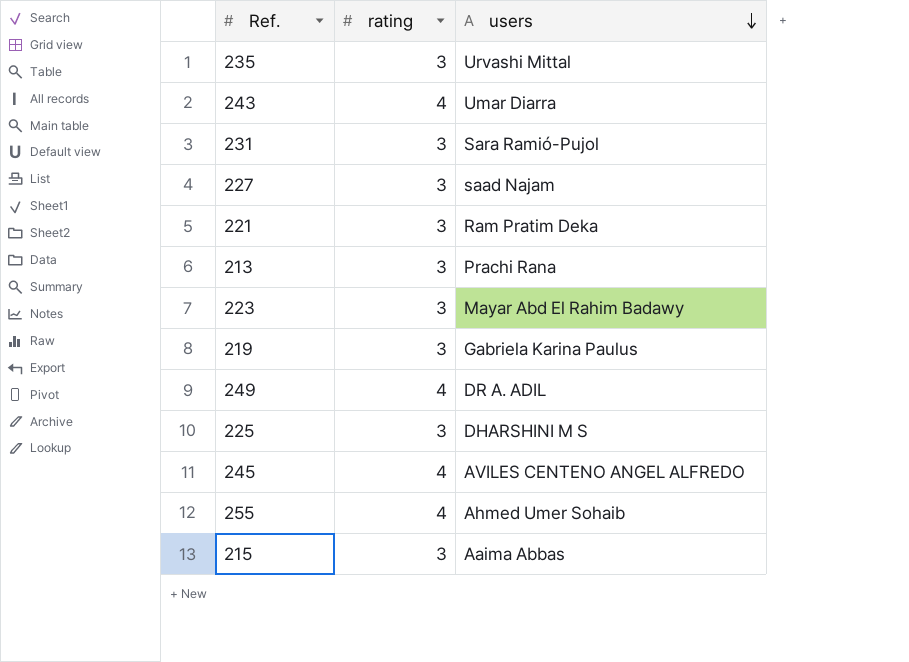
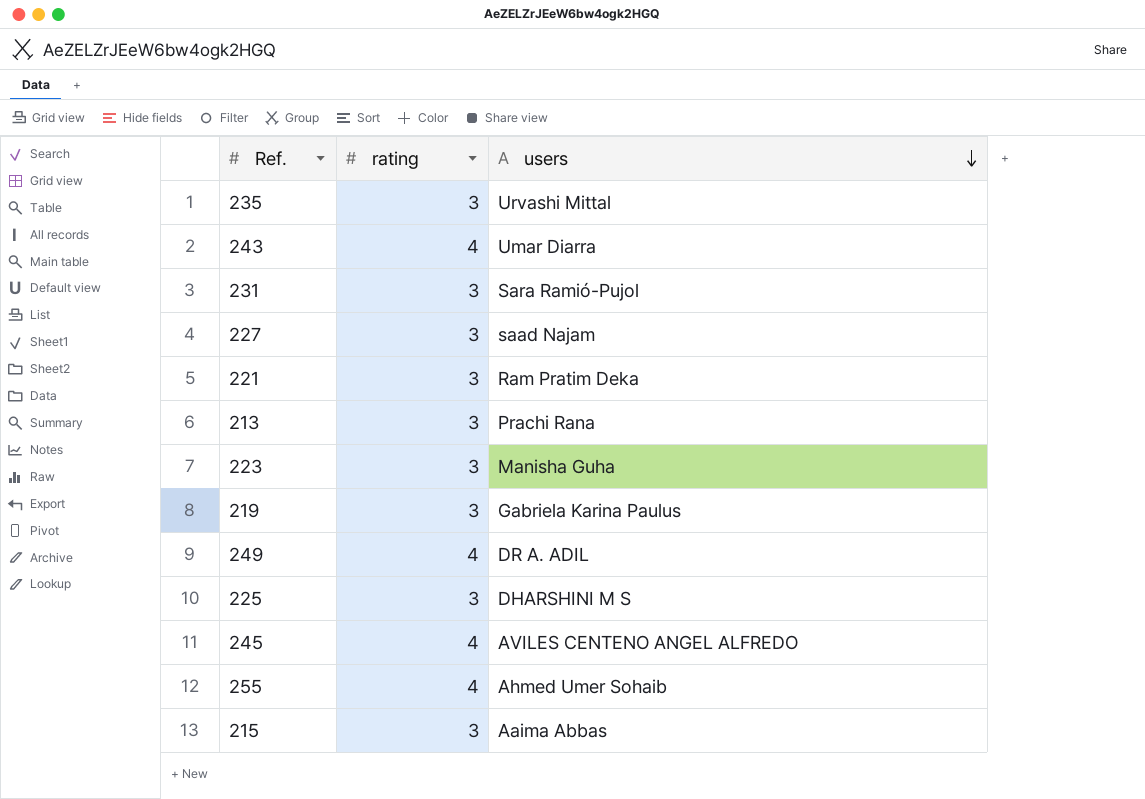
223 | users: Mayar Abd El Rahim Badawy -> Manisha Guha

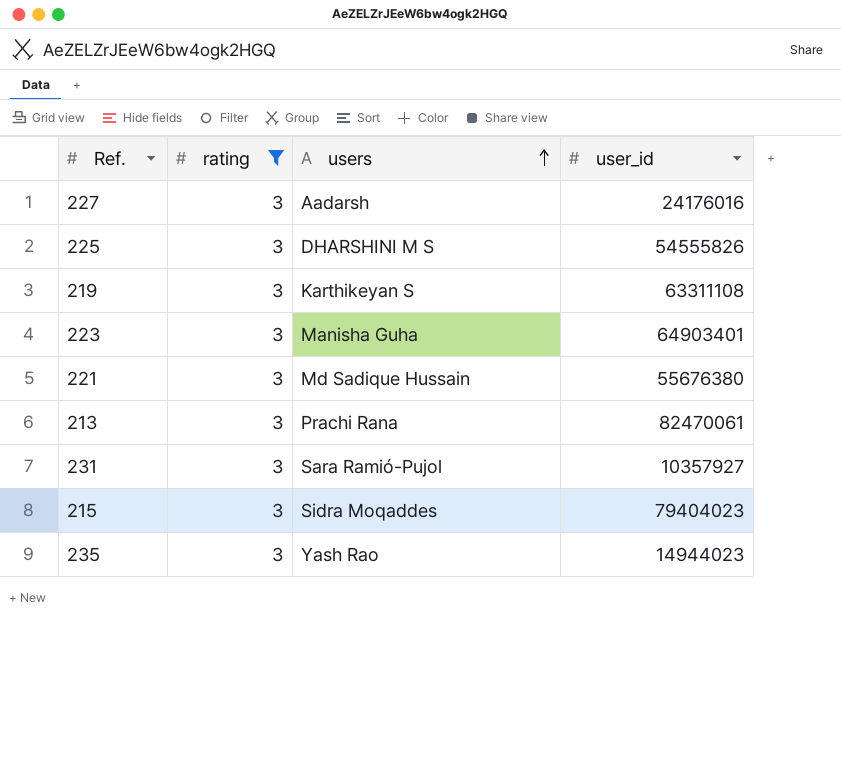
filter: none -> rating = 3
row order: users descending -> users ascending
column user_id | position: none -> 4
227 | users: saad Najam -> Aadarsh
219 | users: Gabriela Karina Paulus -> Karthikeyan S
221 | users: Ram Pratim Deka -> Md Sadique Hussain
215 | users: Aaima Abbas -> Sidra Moqaddes
235 | users: Urvashi Mittal -> Yash Rao

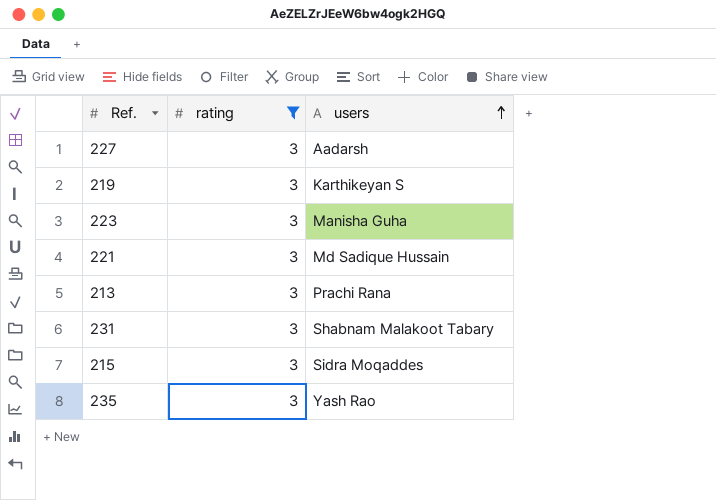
column user_id | position: 4 -> none
row 225: 3 | DHARSHINI M S | 54555826 -> none
231 | users: Sara Ramió-Pujol -> Shabnam Malakoot Tabary

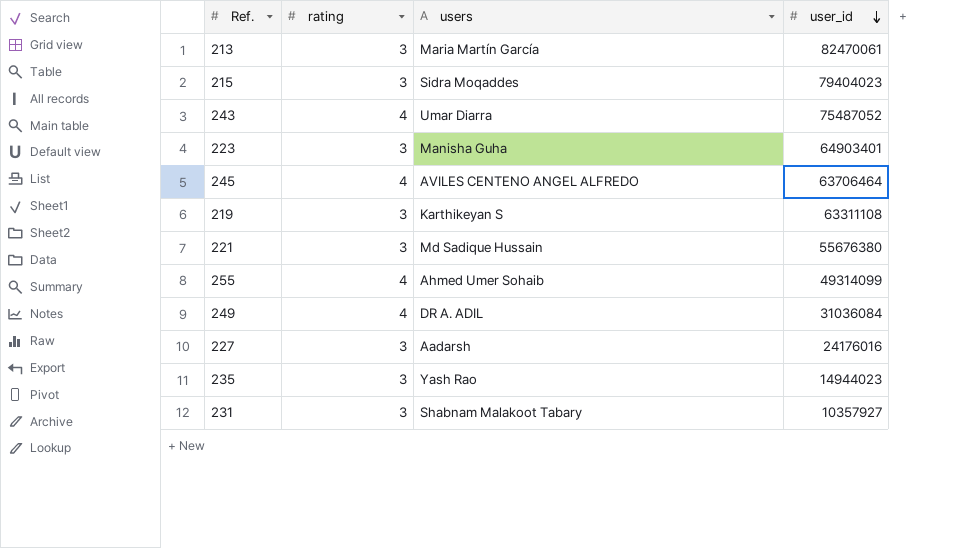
filter: rating = 3 -> none
row order: users ascending -> user_id descending
column user_id | position: none -> 4
213 | users: Prachi Rana -> Maria Martín García

